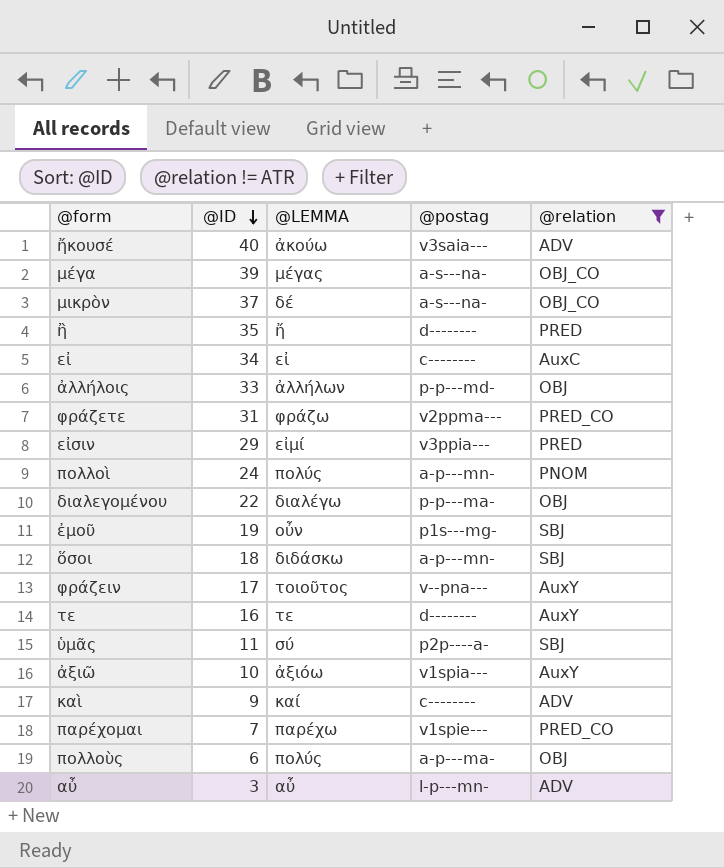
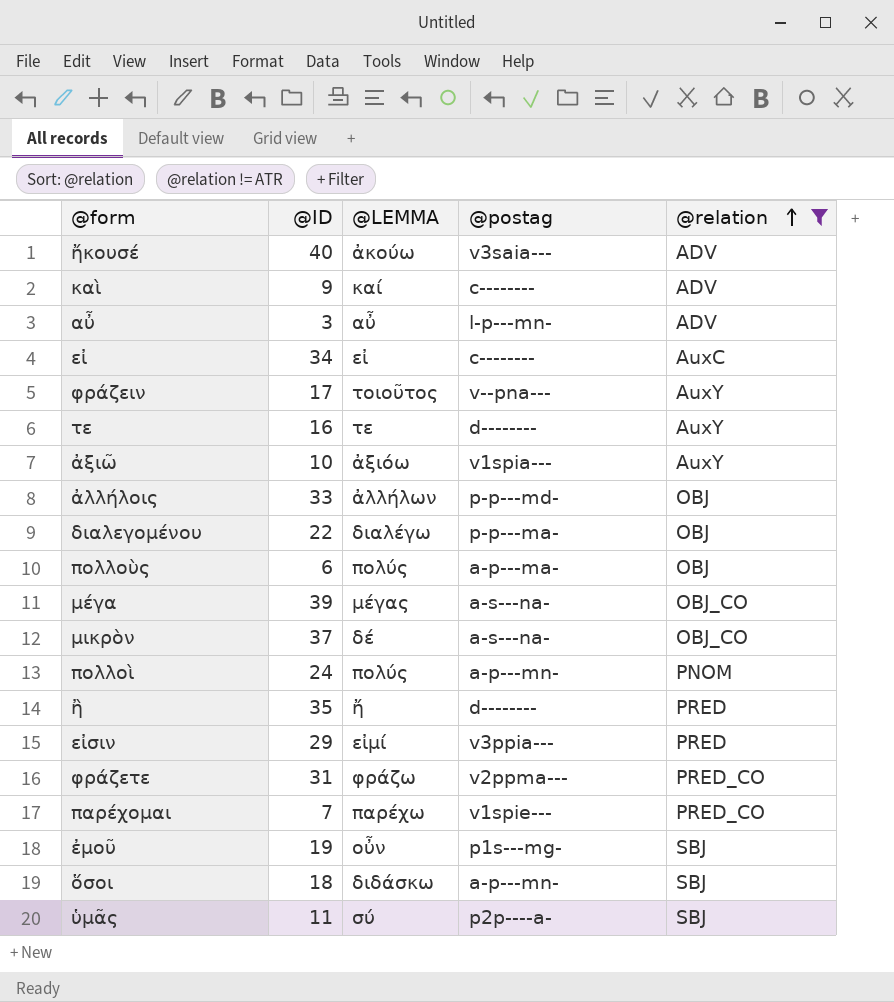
row order: @ID descending -> @relation ascending

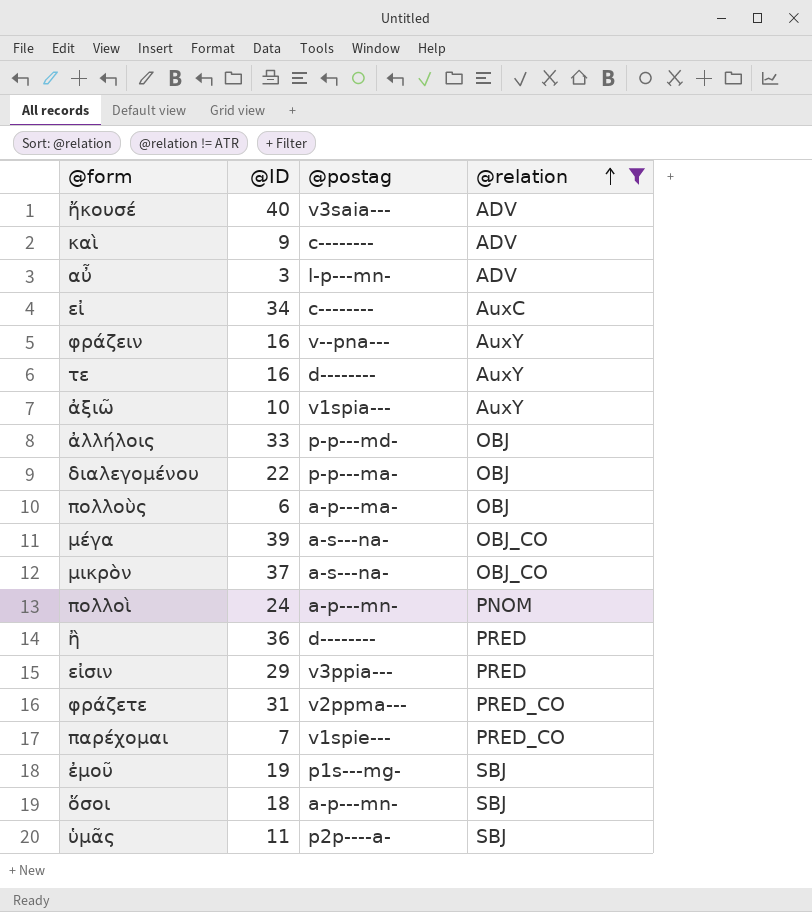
column @LEMMA | position: 3 -> none
φράζειν | @ID: 17 -> 16
ἢ | @ID: 35 -> 36

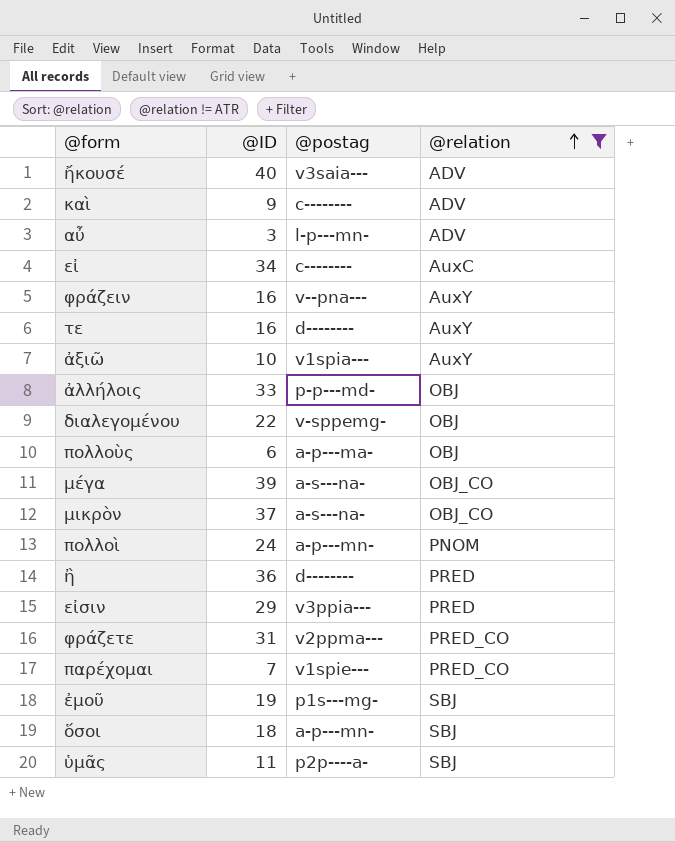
διαλεγομένου | @postag: p-p---ma- -> v-sppemg-

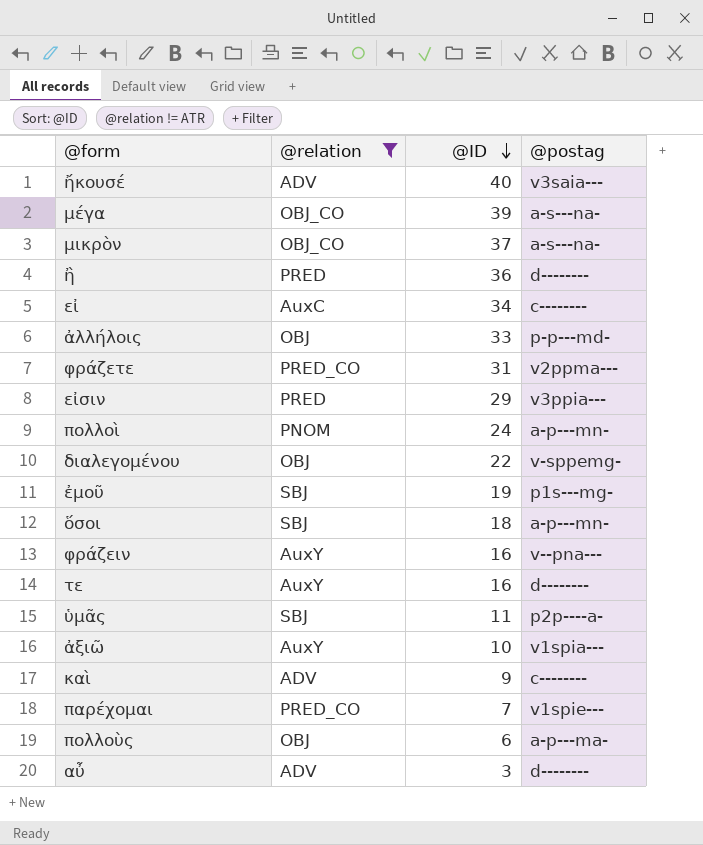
row order: @relation ascending -> @ID descending
column @relation | position: 4 -> 2
αὖ | @postag: l-p---mn- -> d--------

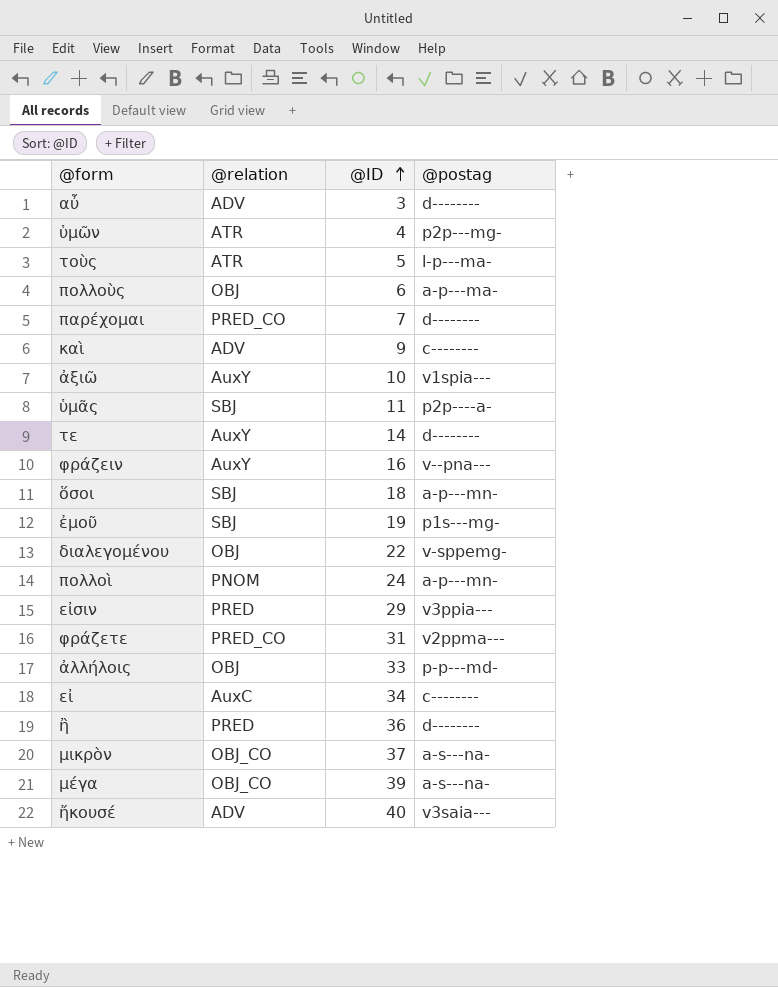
filter: @relation != ATR -> none
row order: @ID descending -> @ID ascending
παρέχομαι | @postag: v1spie--- -> d--------
τε | @ID: 16 -> 14

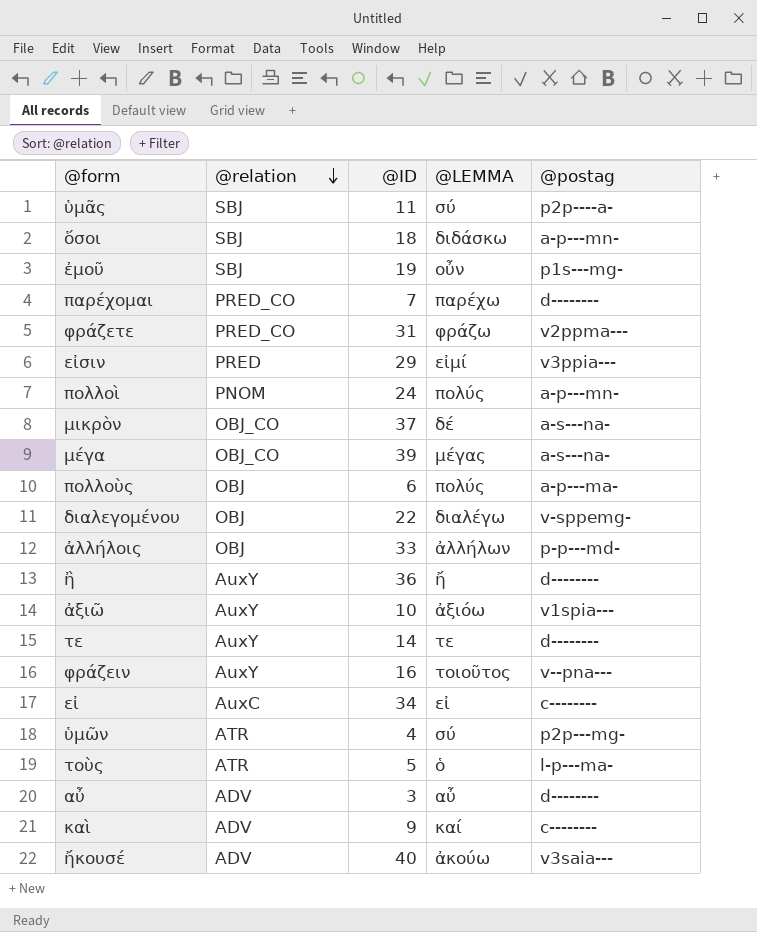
row order: @ID ascending -> @relation descending
column @LEMMA | position: none -> 4
ἢ | @relation: PRED -> AuxY

